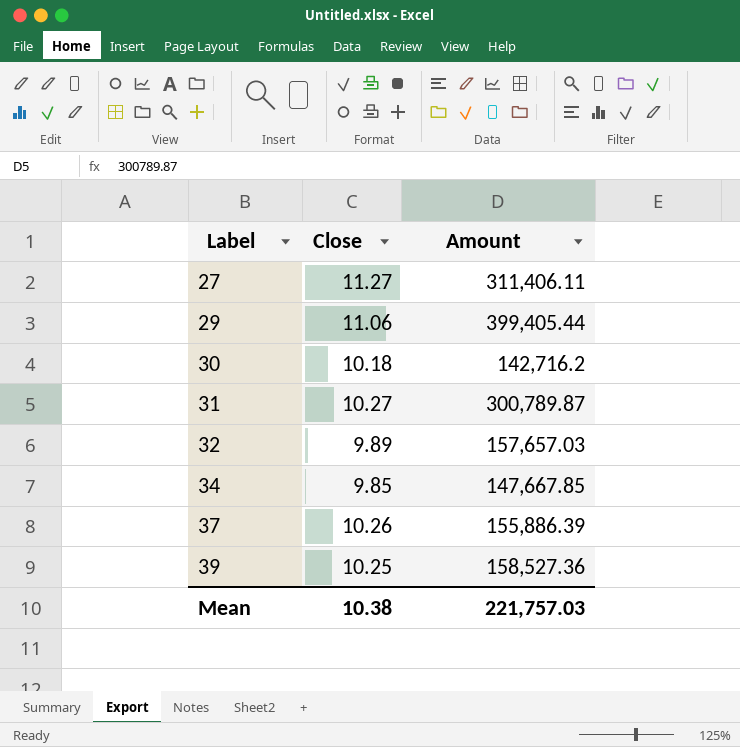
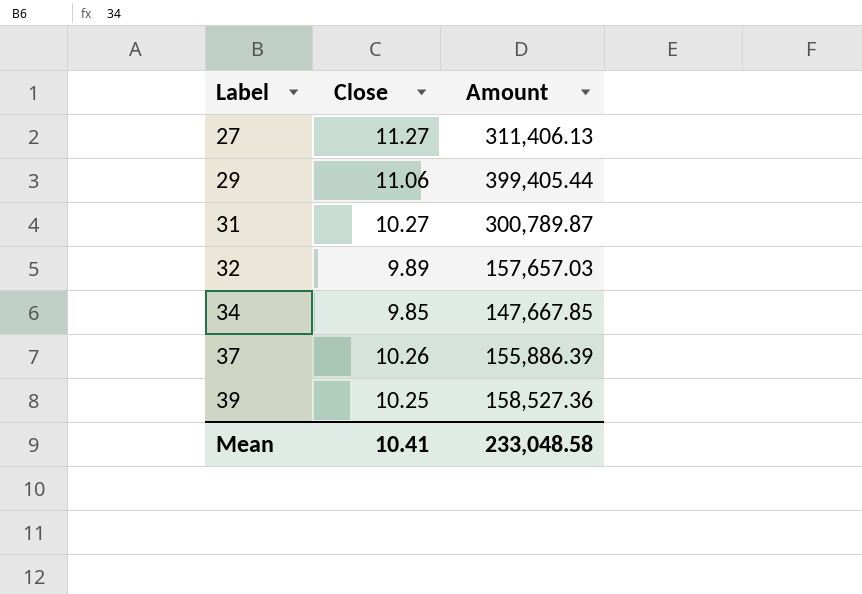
row 30: 10.18 | 142,716.2 -> none
27 | Amount: 311,406.11 -> 311,406.13
Mean | Close: 10.38 -> 10.41
Mean | Amount: 221,757.03 -> 233,048.58

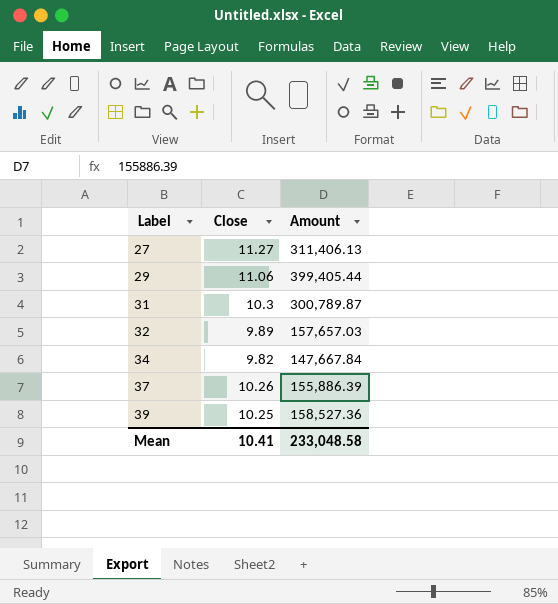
31 | Close: 10.27 -> 10.3
34 | Close: 9.85 -> 9.82
34 | Amount: 147,667.85 -> 147,667.84

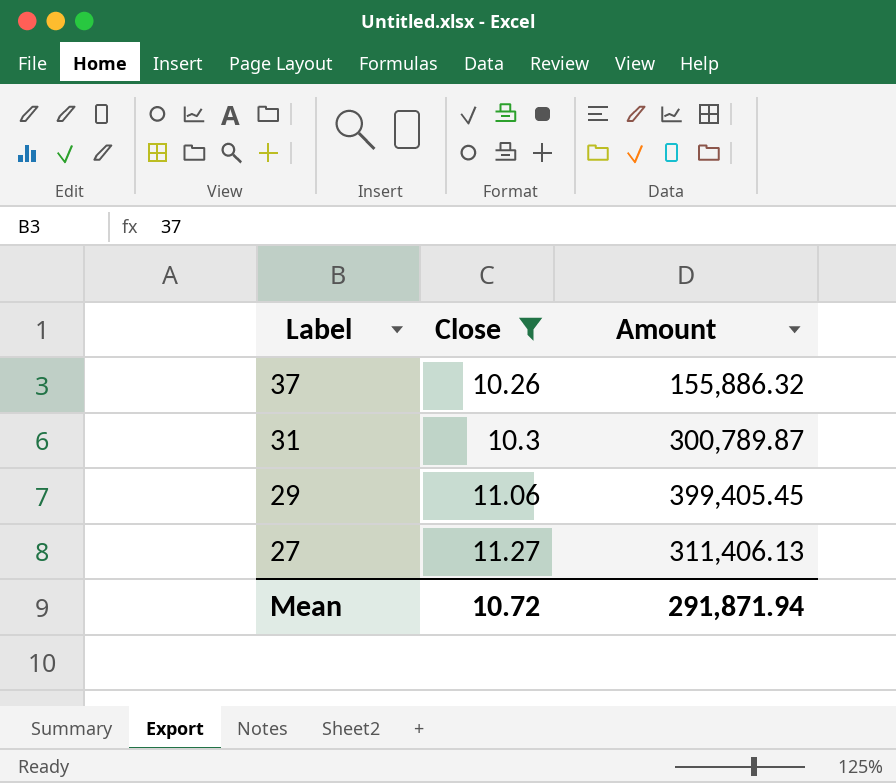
filter: none -> Close >= 10.26
row order: Label ascending -> Label descending
37 | Amount: 155,886.39 -> 155,886.32
29 | Amount: 399,405.44 -> 399,405.45
Mean | Close: 10.41 -> 10.72
Mean | Amount: 233,048.58 -> 291,871.94

